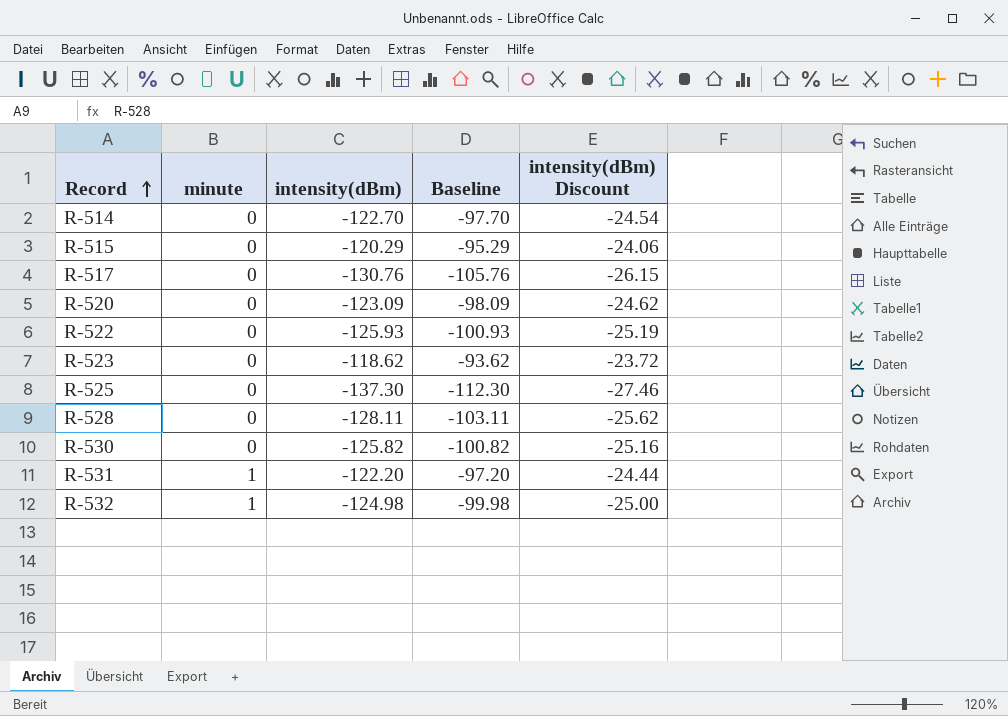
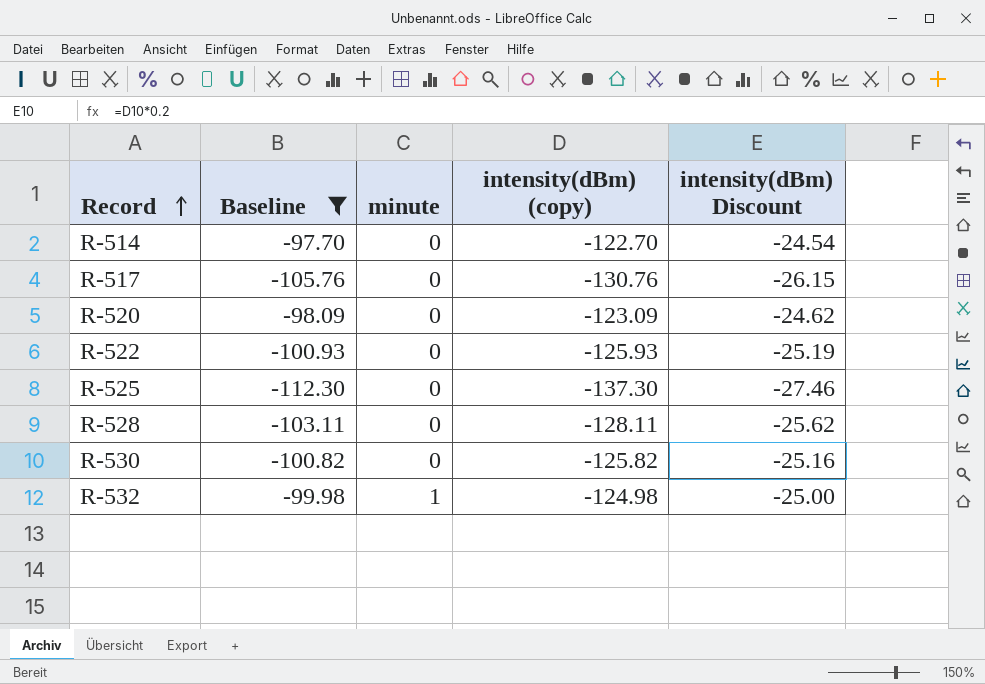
filter: none -> Baseline <= -97.70
column Baseline | position: 4 -> 2
column name: intensity(dBm) -> intensity(dBm) (copy)

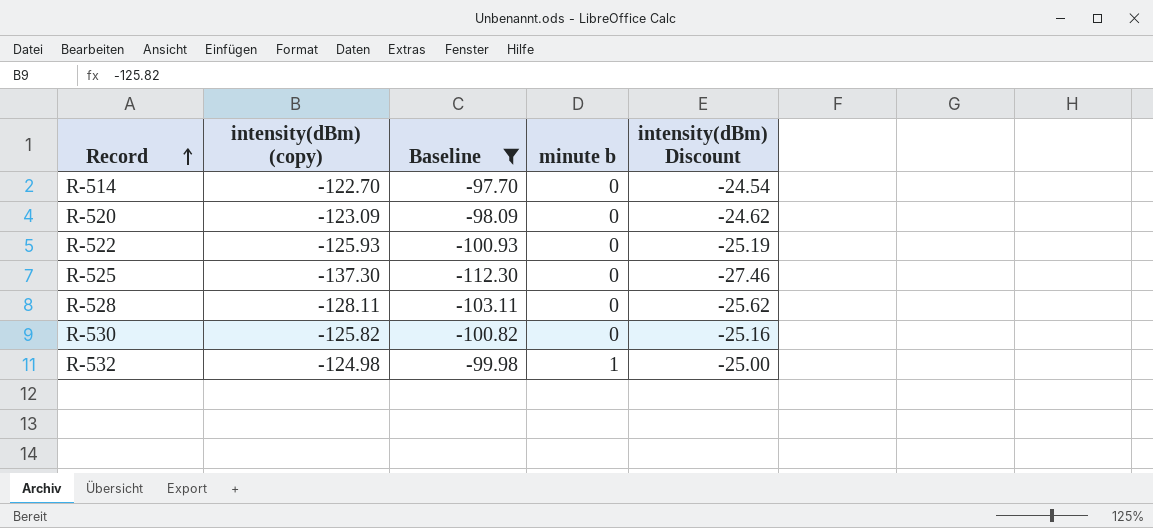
column intensity(dBm) (copy) | position: 4 -> 2
column name: minute -> minute b
row R-517: -105.76 | 0 | -130.76 | -26.15 -> none

